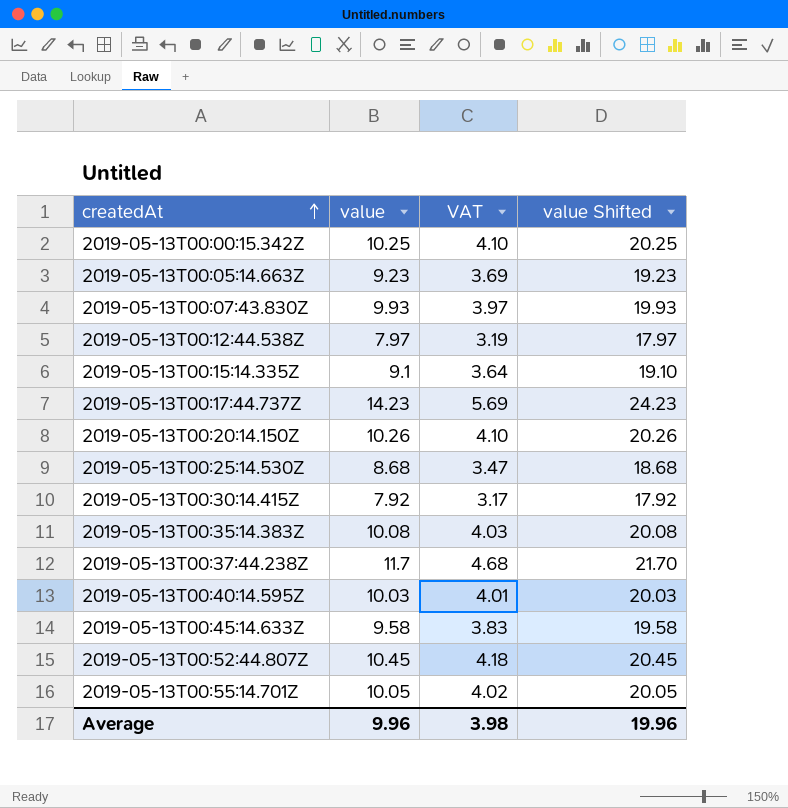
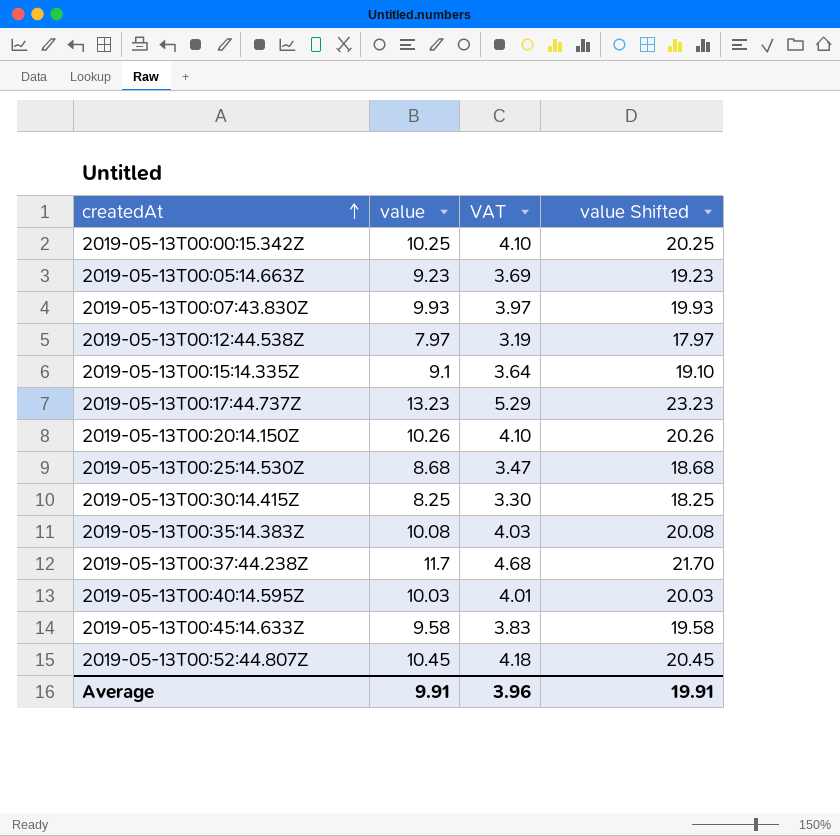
row 2019-05-13T00:55:14.701Z: 10.05 | 4.02 | 20.05 -> none
2019-05-13T00:17:44.737Z | value: 14.23 -> 13.23
2019-05-13T00:17:44.737Z | VAT: 5.69 -> 5.29
2019-05-13T00:17:44.737Z | value Shifted: 24.23 -> 23.23
2019-05-13T00:30:14.415Z | value: 7.92 -> 8.25
2019-05-13T00:30:14.415Z | VAT: 3.17 -> 3.30
2019-05-13T00:30:14.415Z | value Shifted: 17.92 -> 18.25
Average | value: 9.96 -> 9.91
Average | VAT: 3.98 -> 3.96
Average | value Shifted: 19.96 -> 19.91

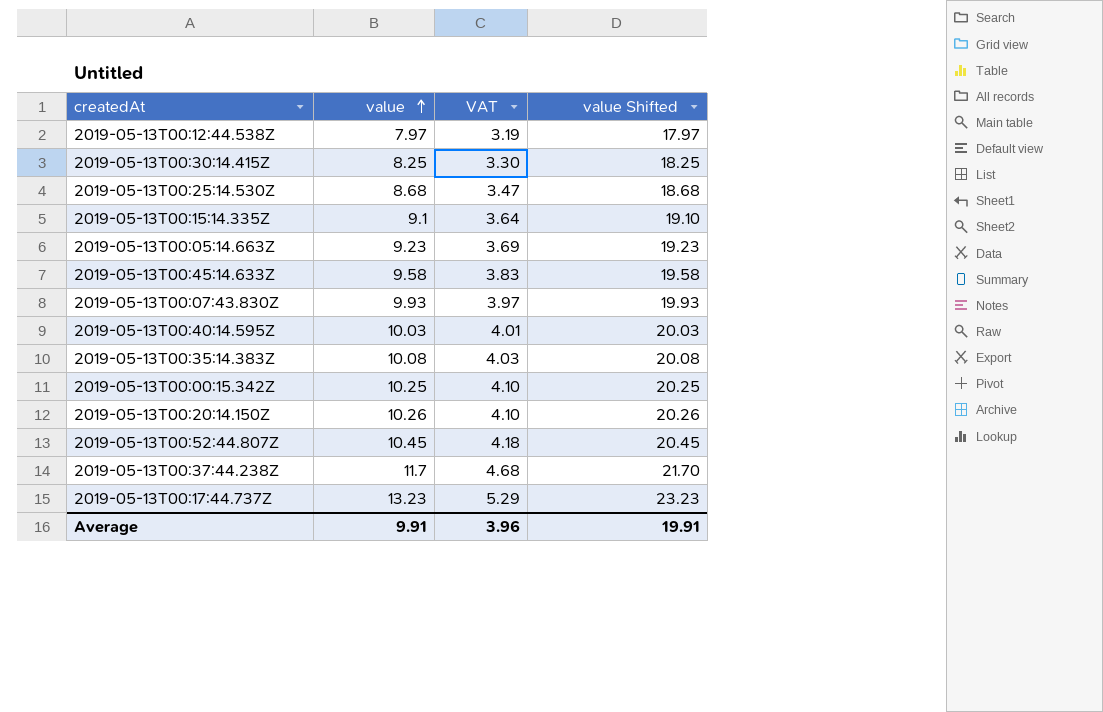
row order: createdAt ascending -> value ascending

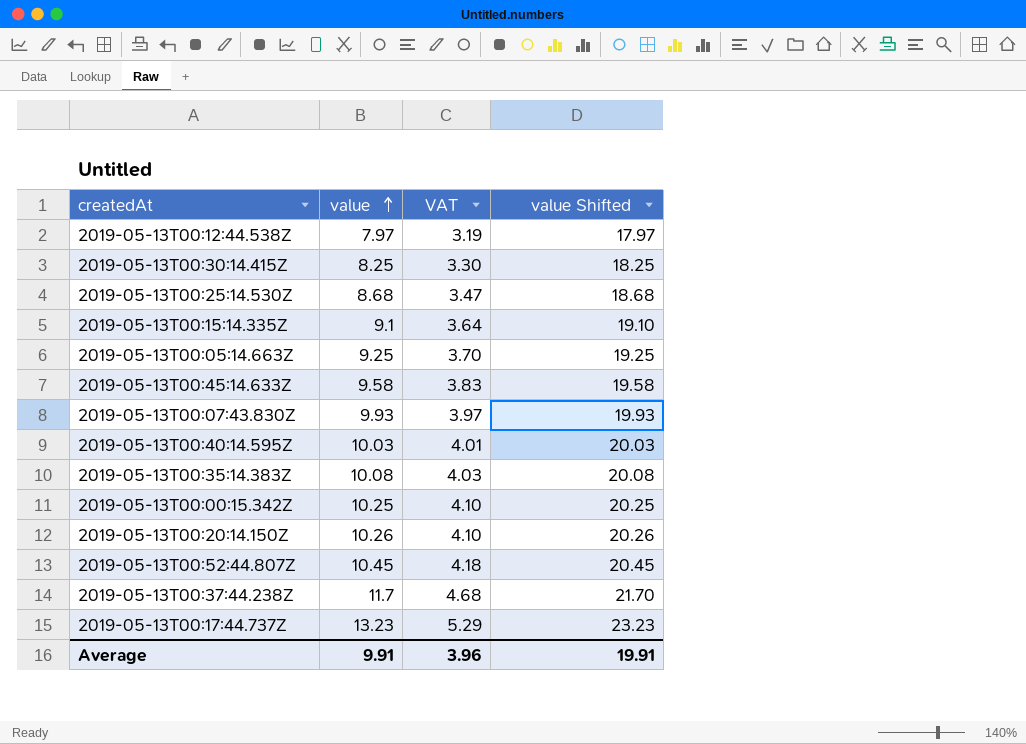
2019-05-13T00:05:14.663Z | value: 9.23 -> 9.25
2019-05-13T00:05:14.663Z | VAT: 3.69 -> 3.70
2019-05-13T00:05:14.663Z | value Shifted: 19.23 -> 19.25

